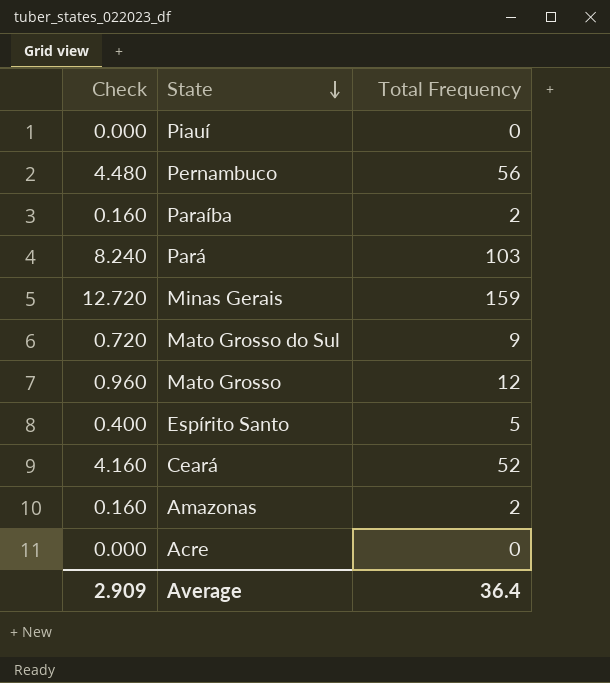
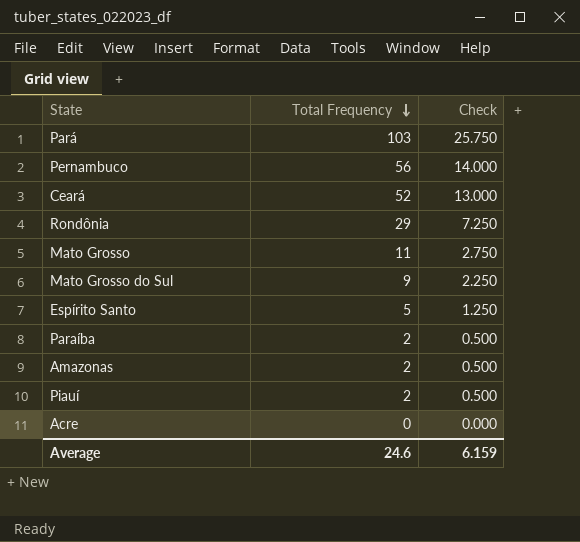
row order: State descending -> Total Frequency descending
column Check | formula: [Total Frequency] * 0.08 -> [Total Frequency] * 0.25
column Check | position: 1 -> 3
row Minas Gerais: 12.720 | 159 -> none
row Rondônia: none -> 29 | 7.250
Mato Grosso | Total Frequency: 12 -> 11
Piauí | Total Frequency: 0 -> 2
Average | Total Frequency: 36.4 -> 24.6
Average | Check: 2.909 -> 6.159

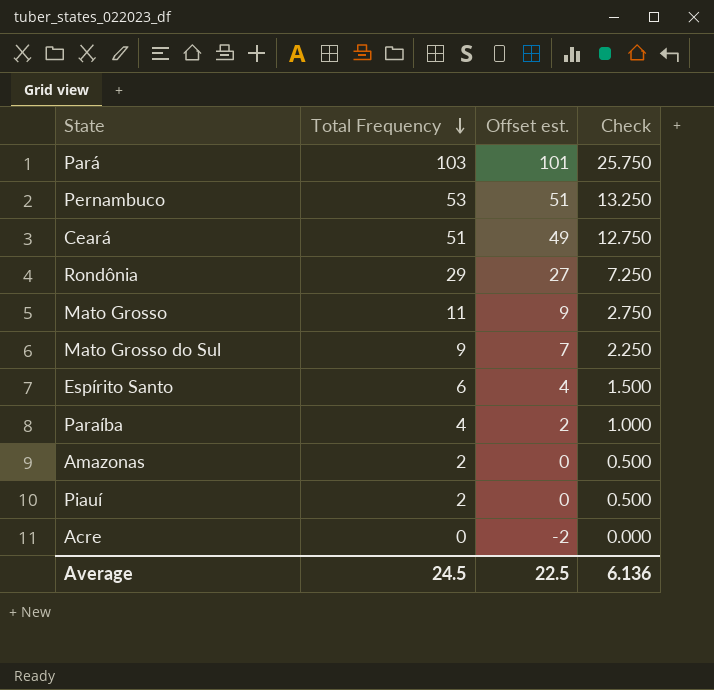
column Offset est. | formula: none -> [Total Frequency] - 2
Pernambuco | Total Frequency: 56 -> 53
Pernambuco | Check: 14.000 -> 13.250
Ceará | Total Frequency: 52 -> 51
Ceará | Check: 13.000 -> 12.750
Espírito Santo | Total Frequency: 5 -> 6
Espírito Santo | Check: 1.250 -> 1.500
Paraíba | Total Frequency: 2 -> 4
Paraíba | Check: 0.500 -> 1.000
Average | Total Frequency: 24.6 -> 24.5
Average | Check: 6.159 -> 6.136

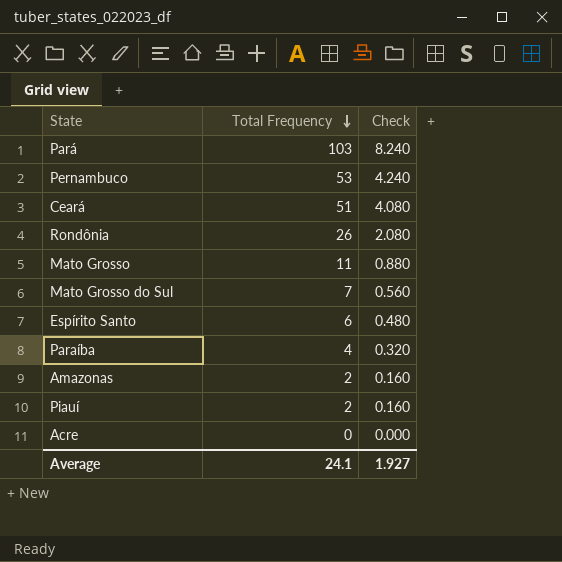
column Offset est. | formula: [Total Frequency] - 2 -> none
column Check | formula: [Total Frequency] * 0.25 -> [Total Frequency] * 0.08
Rondônia | Total Frequency: 29 -> 26
Mato Grosso do Sul | Total Frequency: 9 -> 7
Average | Total Frequency: 24.5 -> 24.1
Average | Check: 6.136 -> 1.927

